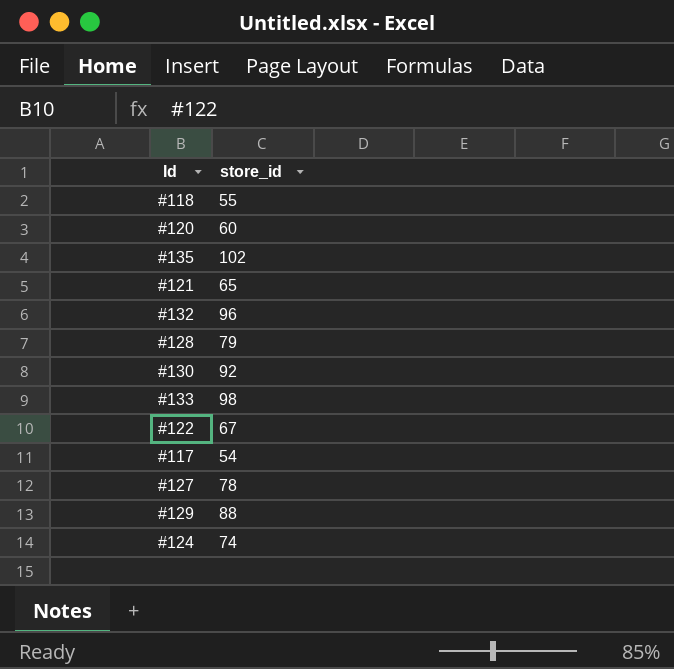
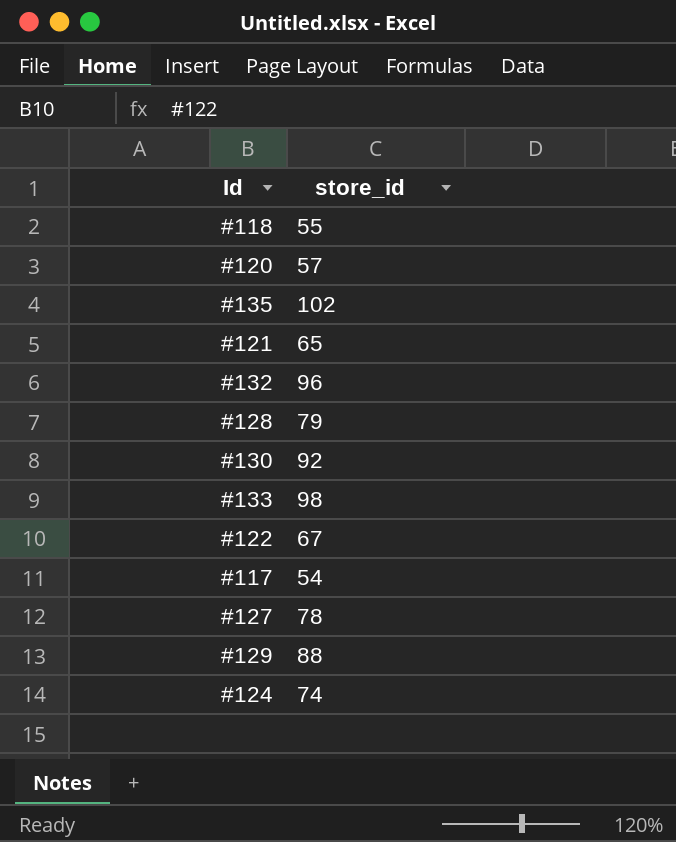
#120 | store_id: 60 -> 57

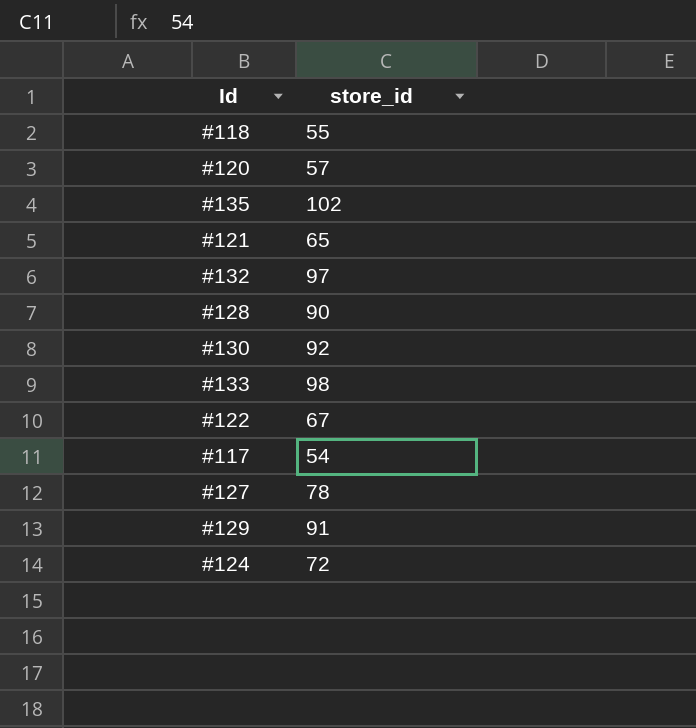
#132 | store_id: 96 -> 97
#128 | store_id: 79 -> 90
#129 | store_id: 88 -> 91
#124 | store_id: 74 -> 72

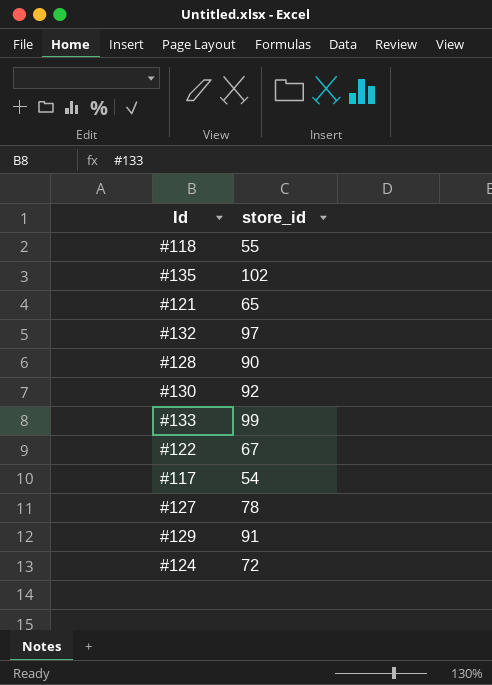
row #120: 57 -> none
#133 | store_id: 98 -> 99

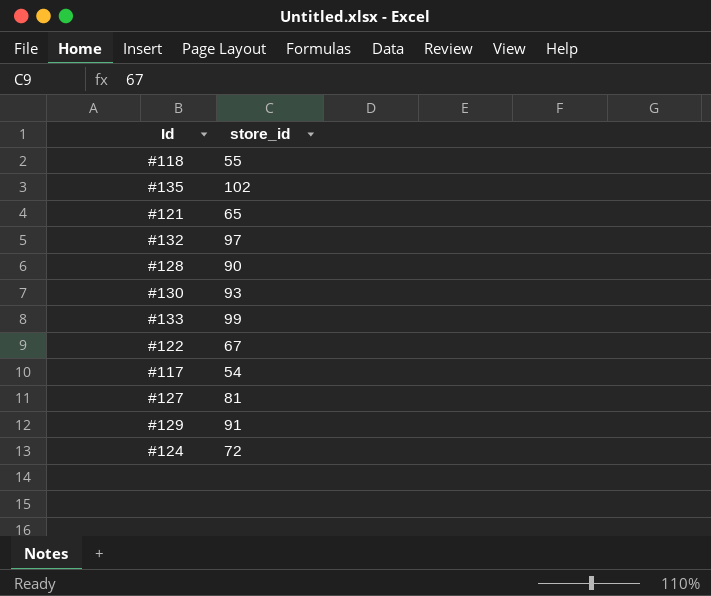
#130 | store_id: 92 -> 93
#127 | store_id: 78 -> 81

